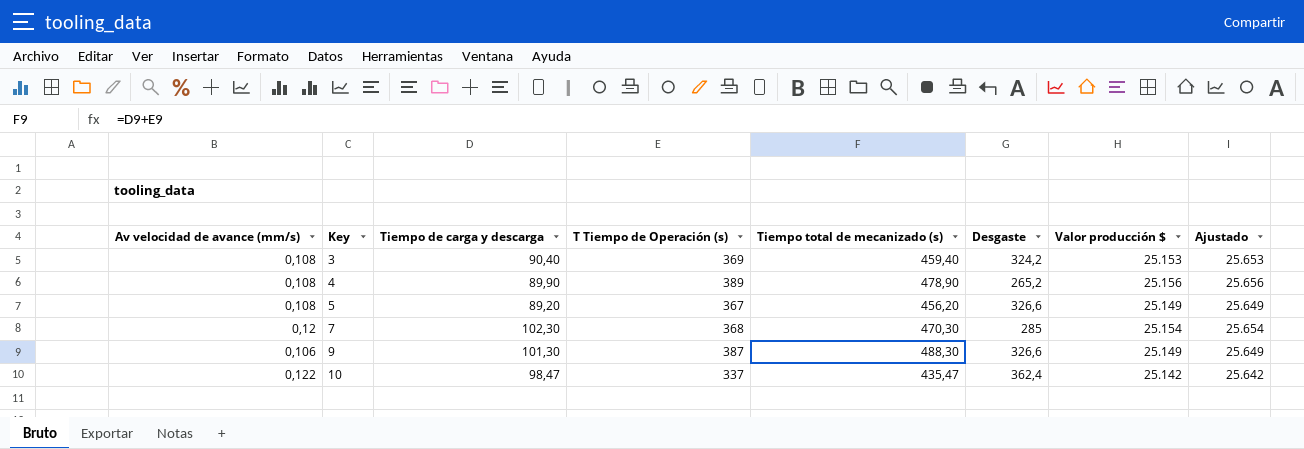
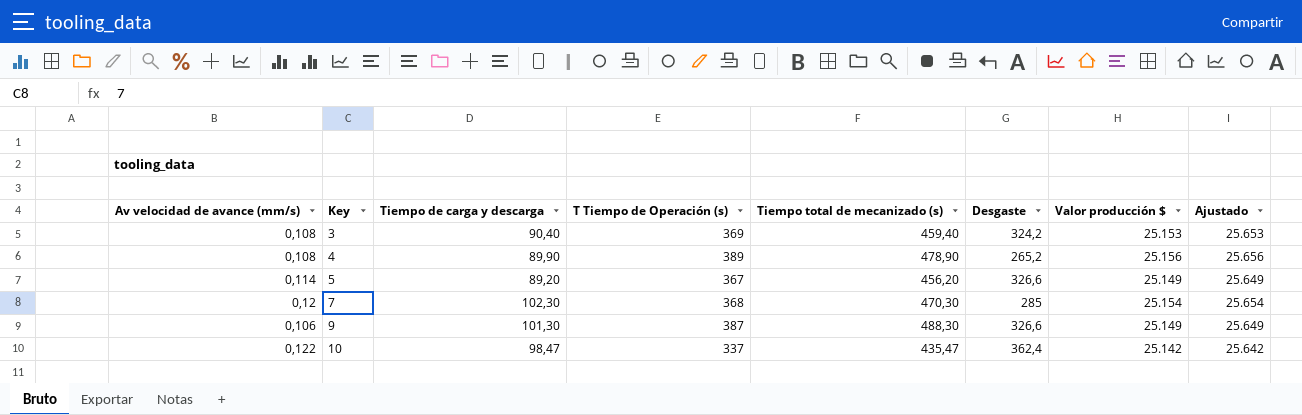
5 | Av velocidad de avance (mm/s): 0,108 -> 0,114

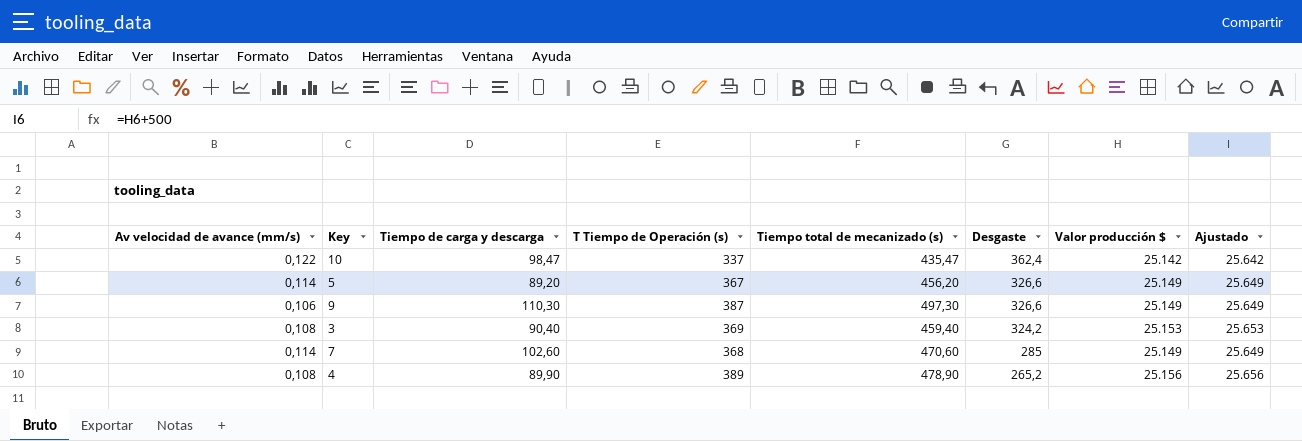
row order: Key ascending -> Desgaste descending
9 | Tiempo de carga y descarga: 101,30 -> 110,30
9 | Tiempo total de mecanizado (s): 488,30 -> 497,30
7 | Av velocidad de avance (mm/s): 0,12 -> 0,114
7 | Tiempo de carga y descarga: 102,30 -> 102,60
7 | Tiempo total de mecanizado (s): 470,30 -> 470,60
7 | Valor producción $: 25.154 -> 25.149
7 | Ajustado: 25.654 -> 25.649

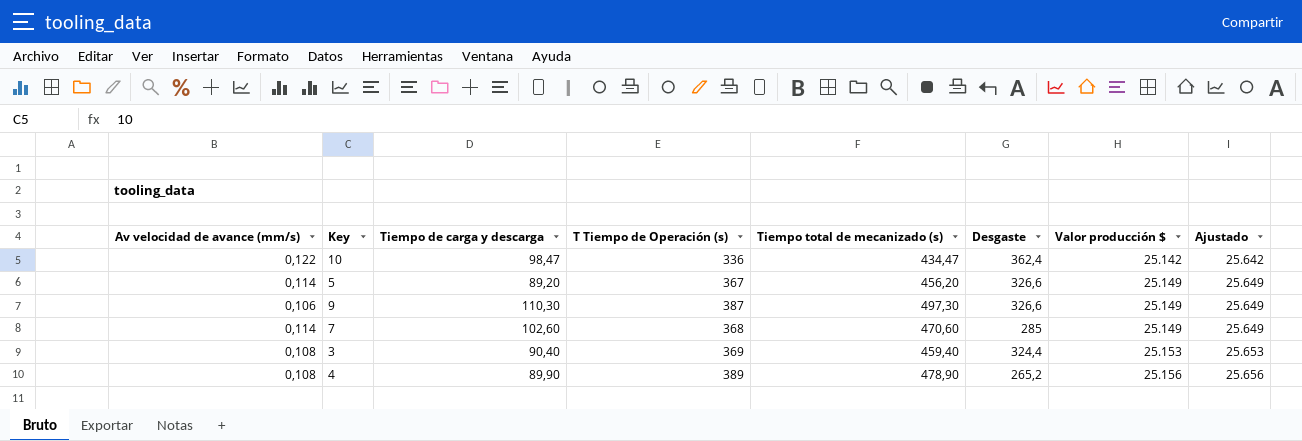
row order: Desgaste descending -> Valor producción $ ascending
10 | T Tiempo de Operación (s): 337 -> 336
10 | Tiempo total de mecanizado (s): 435,47 -> 434,47
3 | Desgaste: 324,2 -> 324,4

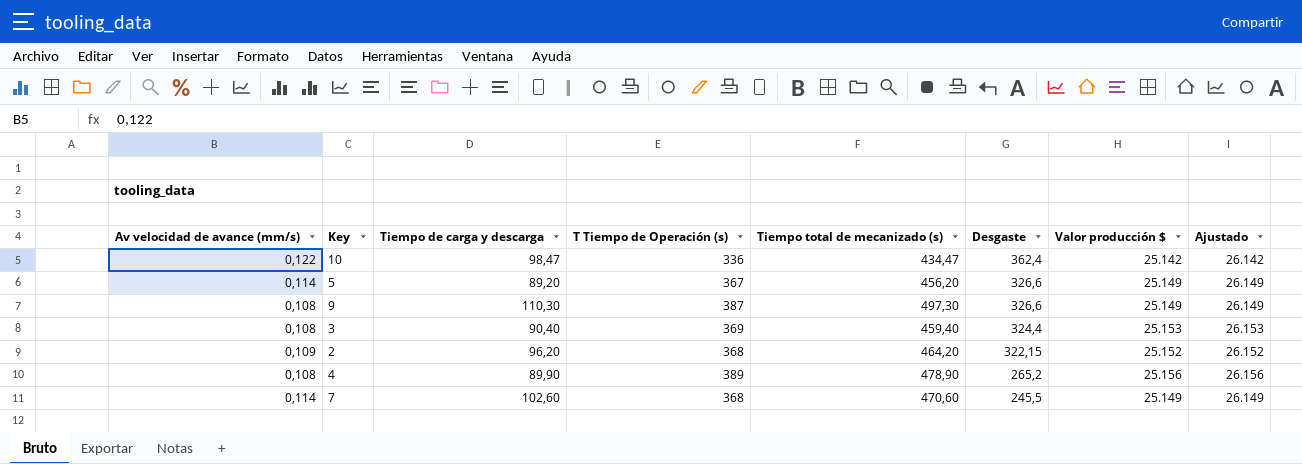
row order: Valor producción $ ascending -> Desgaste descending
column Ajustado | formula: [Valor producción $] + 500 -> [Valor producción $] + 1000
9 | Av velocidad de avance (mm/s): 0,106 -> 0,108
row 2: none -> 0,109 | 96,20 | 368 | 464,20 | 322,15 | 25.152 | 26.152
7 | Desgaste: 285 -> 245,5

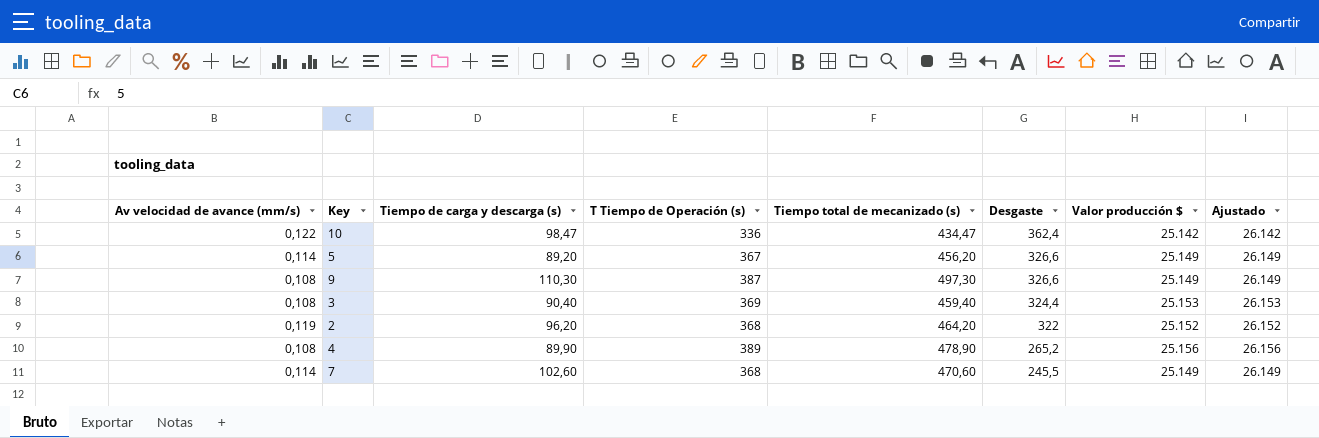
column name: Tiempo de carga y descarga -> Tiempo de carga y descarga (s)
2 | Av velocidad de avance (mm/s): 0,109 -> 0,119
2 | Desgaste: 322,15 -> 322

